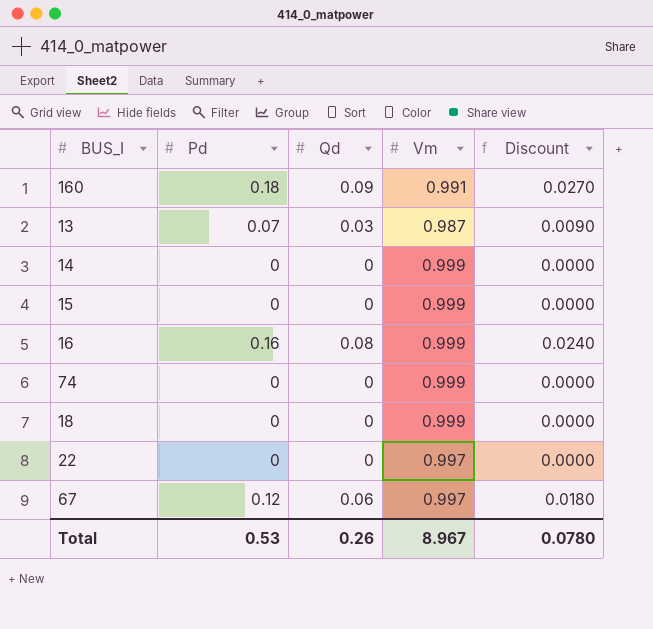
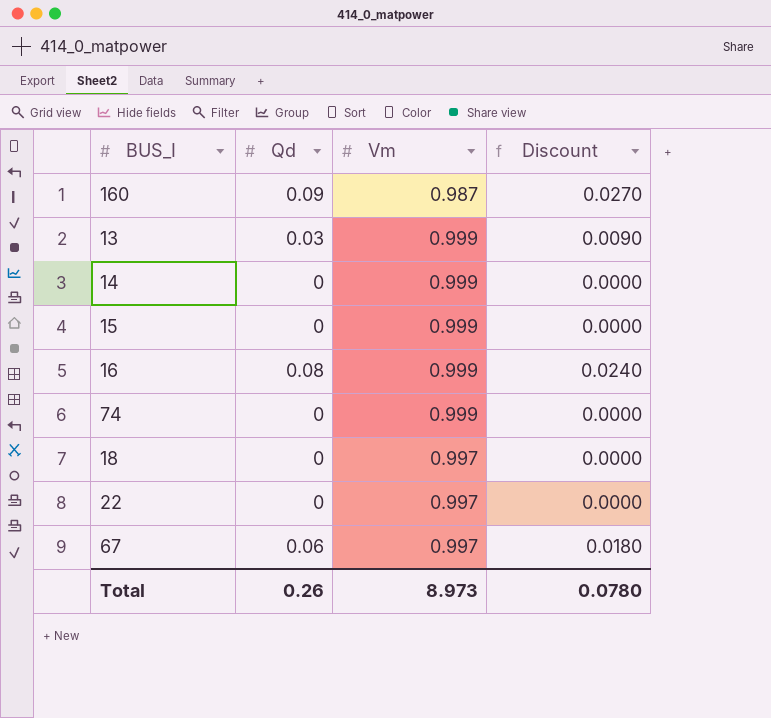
column Pd | position: 2 -> none
160 | Vm: 0.991 -> 0.987
13 | Vm: 0.987 -> 0.999
18 | Vm: 0.999 -> 0.997
Total | Vm: 8.967 -> 8.973

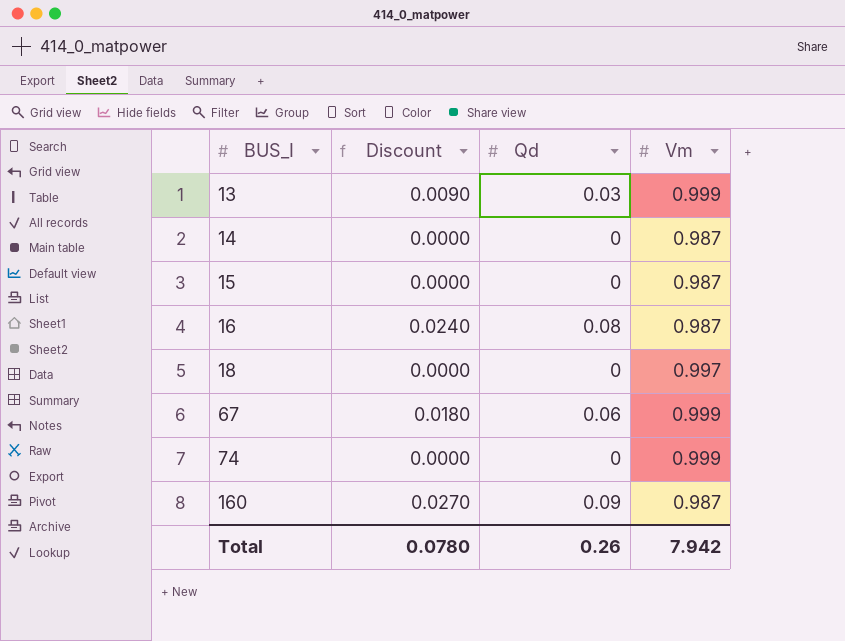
row order: none -> BUS_I ascending
column Discount | position: 4 -> 2
row 22: 0 | 0.997 | 0.0000 -> none
14 | Vm: 0.999 -> 0.987
15 | Vm: 0.999 -> 0.987
16 | Vm: 0.999 -> 0.987
67 | Vm: 0.997 -> 0.999
Total | Vm: 8.973 -> 7.942

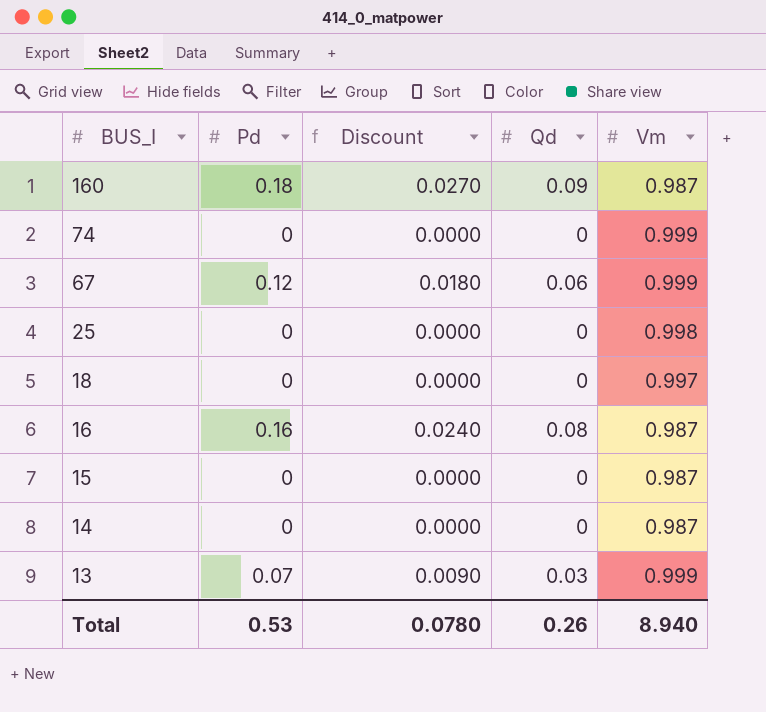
row order: BUS_I ascending -> BUS_I descending
column Pd | position: none -> 2
row 25: none -> 0 | 0.0000 | 0 | 0.998
Total | Vm: 7.942 -> 8.940

